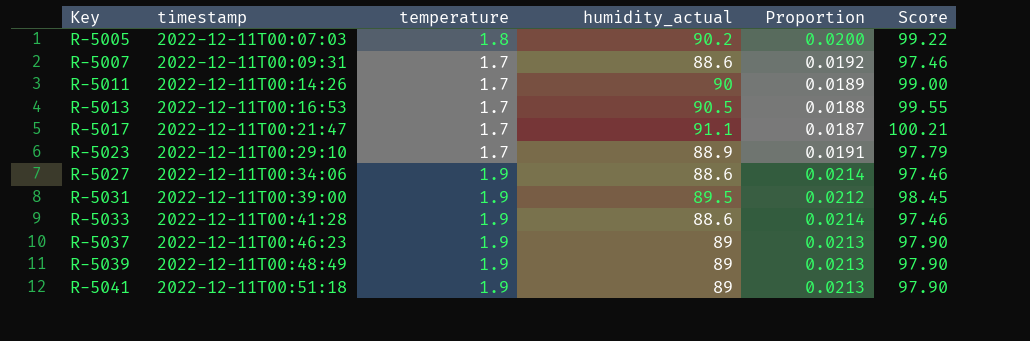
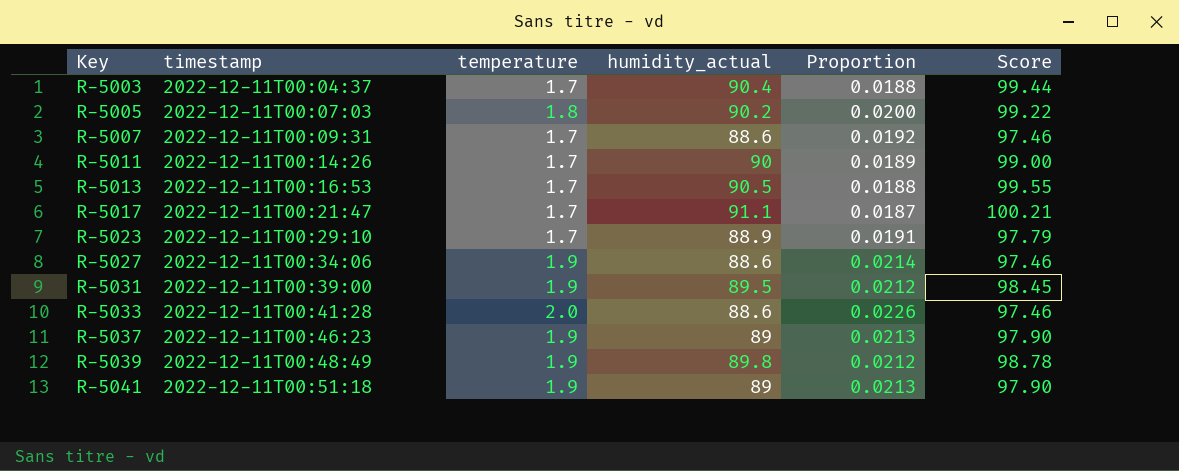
row R-5003: none -> 2022-12-11T00:04:37 | 1.7 | 90.4 | 0.0188 | 99.44
R-5033 | temperature: 1.9 -> 2.0
R-5033 | Proportion: 0.0214 -> 0.0226
R-5039 | humidity_actual: 89 -> 89.8
R-5039 | Proportion: 0.0213 -> 0.0212
R-5039 | Score: 97.90 -> 98.78

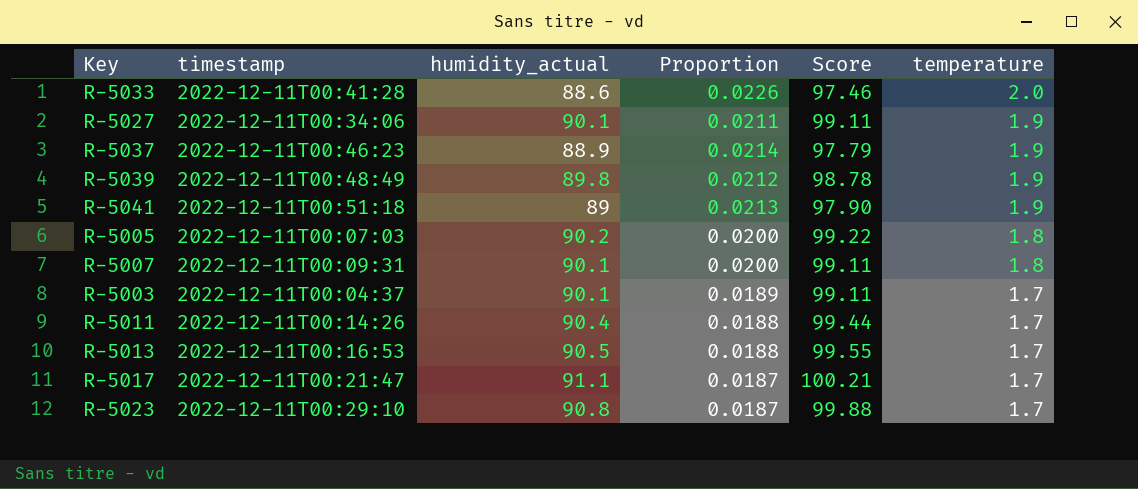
row order: Key ascending -> temperature descending
column temperature | position: 3 -> 6
row R-5031: 2022-12-11T00:39:00 | 1.9 | 89.5 | 0.0212 | 98.45 -> none
R-5027 | humidity_actual: 88.6 -> 90.1
R-5027 | Proportion: 0.0214 -> 0.0211
R-5027 | Score: 97.46 -> 99.11
R-5037 | humidity_actual: 89 -> 88.9
R-5037 | Proportion: 0.0213 -> 0.0214
R-5037 | Score: 97.90 -> 97.79
R-5007 | humidity_actual: 88.6 -> 90.1
R-5007 | Proportion: 0.0192 -> 0.0200
R-5007 | Score: 97.46 -> 99.11
R-5007 | temperature: 1.7 -> 1.8
R-5003 | humidity_actual: 90.4 -> 90.1
R-5003 | Proportion: 0.0188 -> 0.0189
R-5003 | Score: 99.44 -> 99.11
R-5011 | humidity_actual: 90 -> 90.4
R-5011 | Proportion: 0.0189 -> 0.0188
R-5011 | Score: 99.00 -> 99.44
R-5023 | humidity_actual: 88.9 -> 90.8
R-5023 | Proportion: 0.0191 -> 0.0187
R-5023 | Score: 97.79 -> 99.88

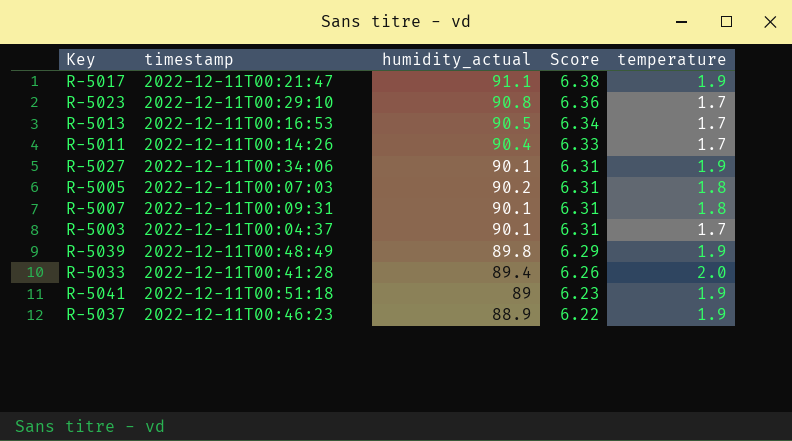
row order: temperature descending -> Score descending
column Proportion | formula: [temperature] / [humidity_actual] -> none
column Score | formula: [humidity_actual] * 1.1 -> [humidity_actual] * 0.07
R-5017 | temperature: 1.7 -> 1.9
R-5033 | humidity_actual: 88.6 -> 89.4

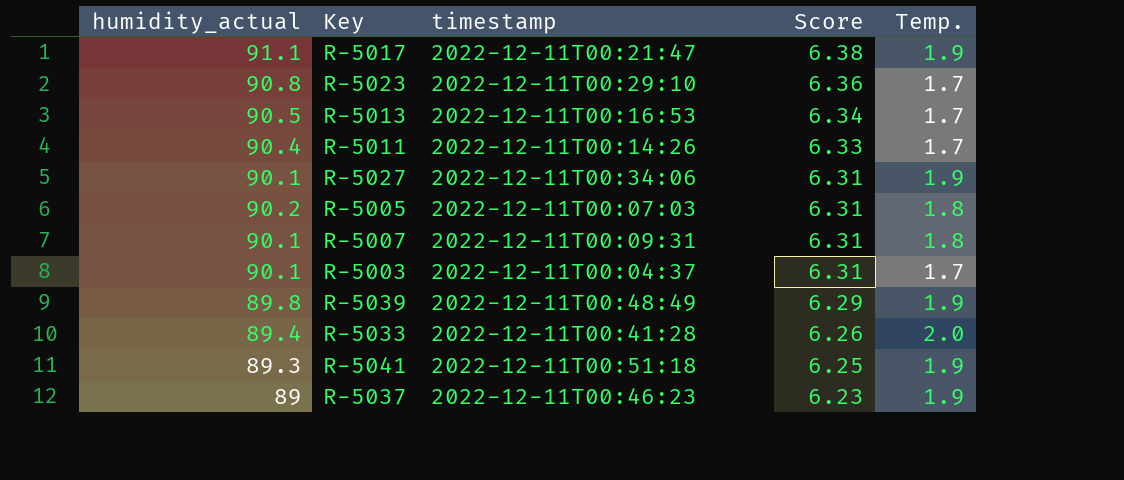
column humidity_actual | position: 3 -> 1
column name: temperature -> Temp.
R-5041 | humidity_actual: 89 -> 89.3
R-5041 | Score: 6.23 -> 6.25
R-5037 | humidity_actual: 88.9 -> 89
R-5037 | Score: 6.22 -> 6.23

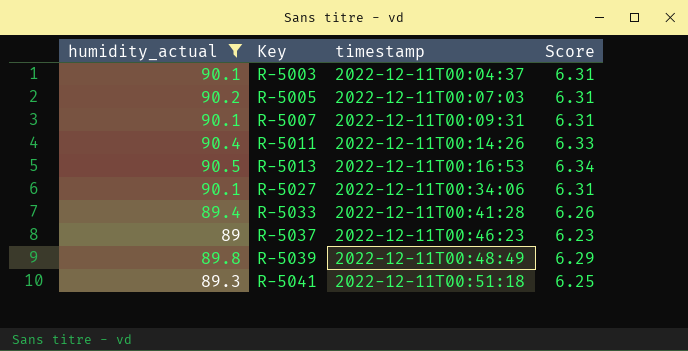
filter: none -> humidity_actual <= 90.5
row order: Score descending -> Key ascending
column Temp. | position: 5 -> none

